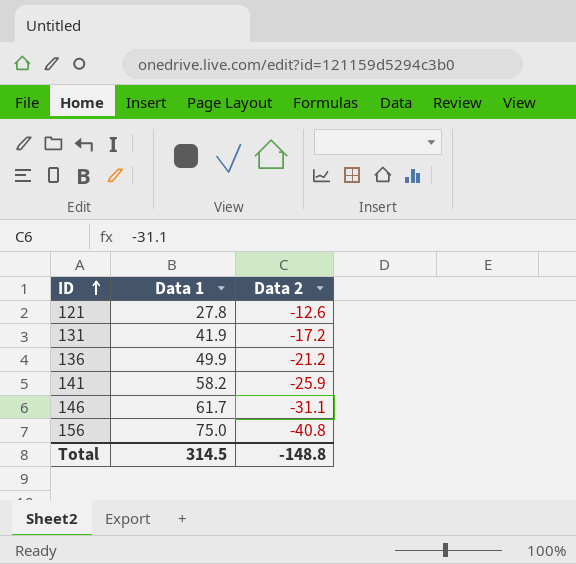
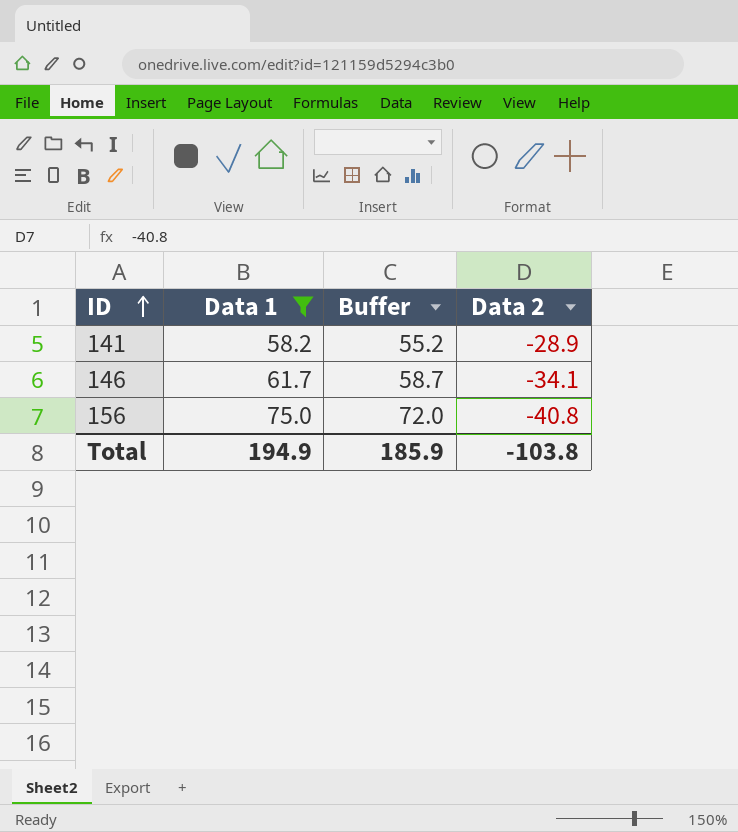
filter: none -> Data 1 >= 58.2
column Buffer | formula: none -> [Data 1] - 3
141 | Data 2: -25.9 -> -28.9
146 | Data 2: -31.1 -> -34.1
Total | Data 1: 314.5 -> 194.9
Total | Data 2: -148.8 -> -103.8

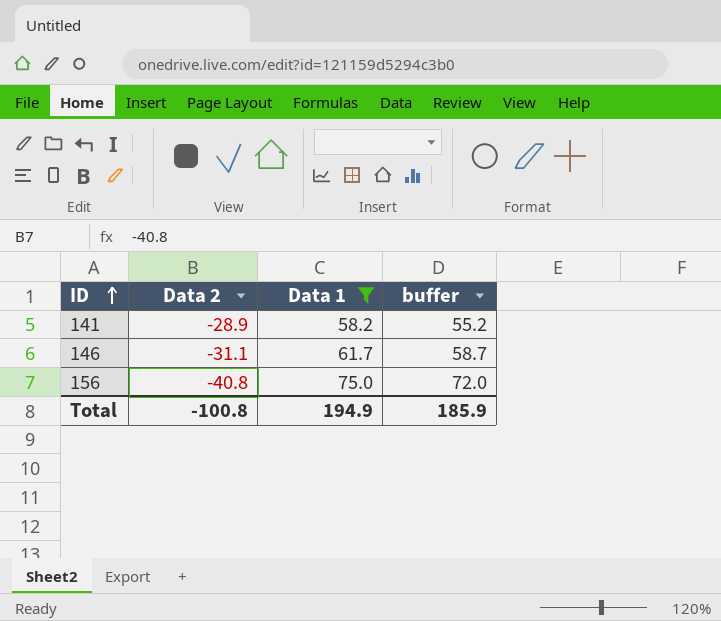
column Data 2 | position: 4 -> 2
column name: Buffer -> buffer
146 | Data 2: -34.1 -> -31.1
Total | Data 2: -103.8 -> -100.8

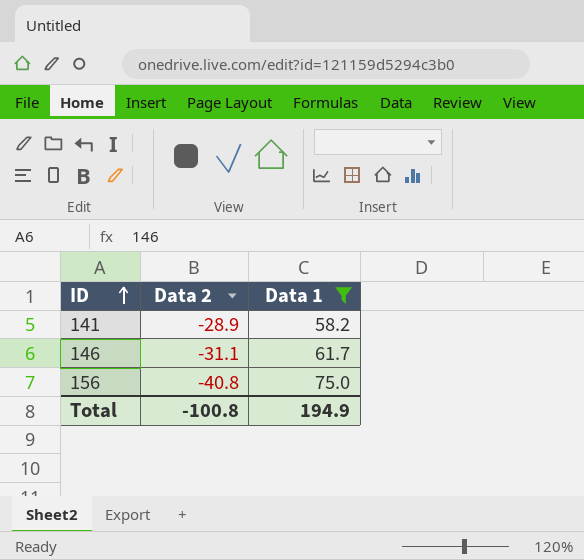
column buffer | formula: [Data 1] - 3 -> none

